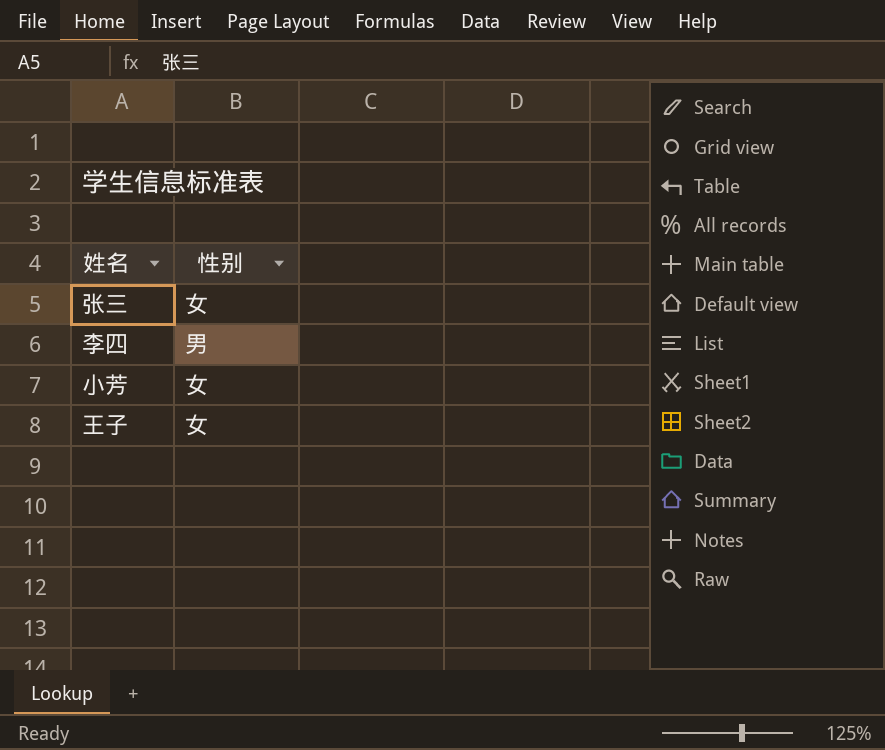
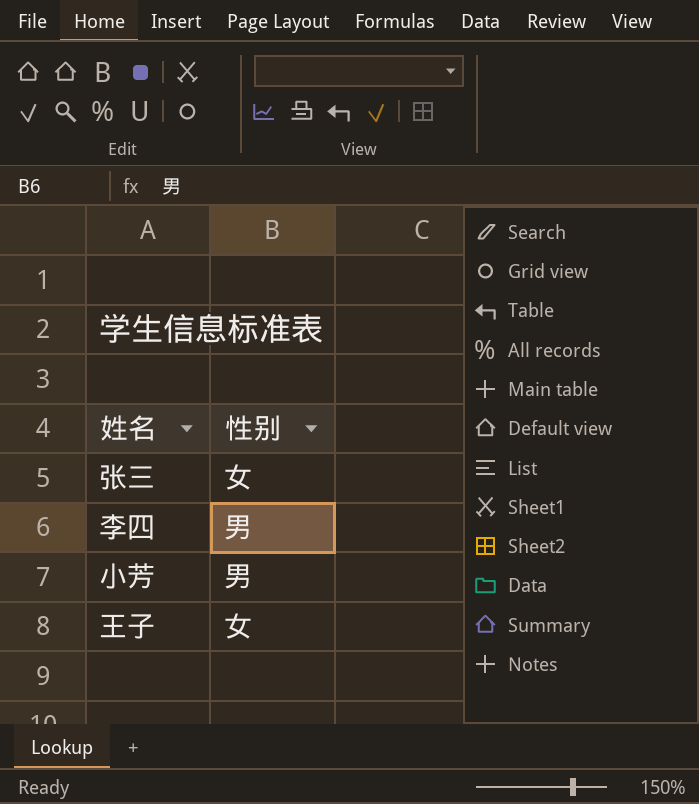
小芳 | 性别: 女 -> 男

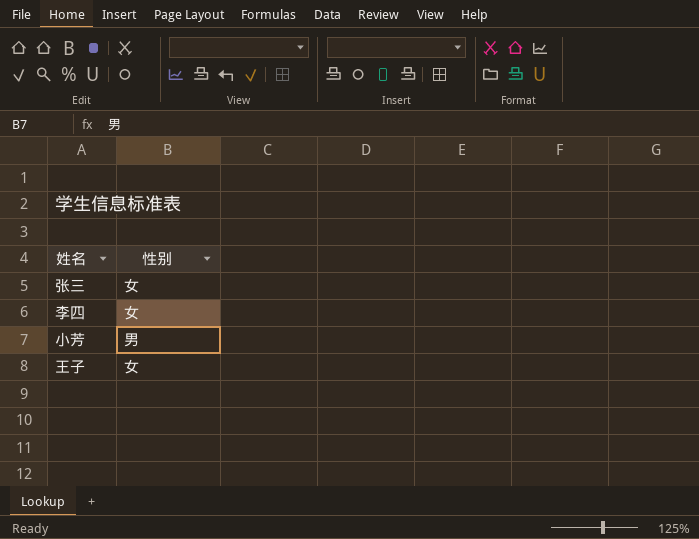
李四 | 性别: 男 -> 女

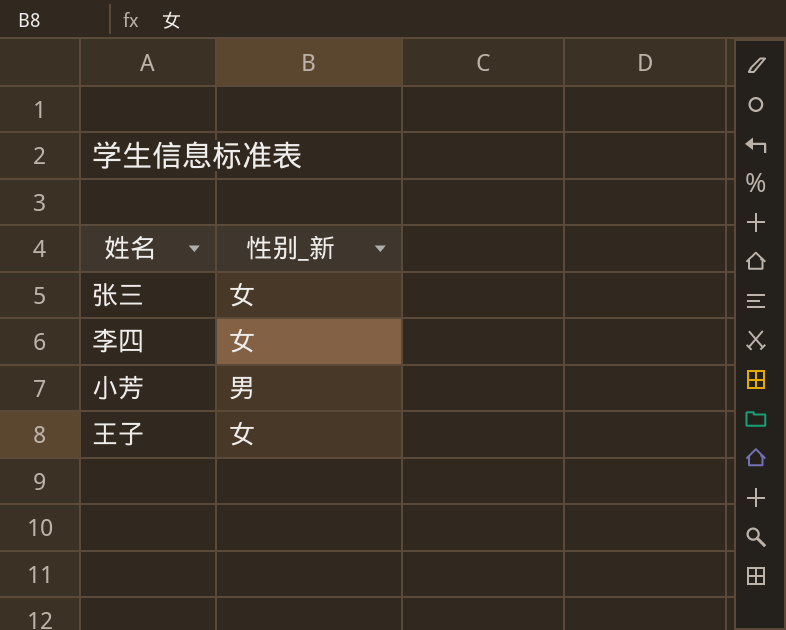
column name: 性别 -> 性别_新

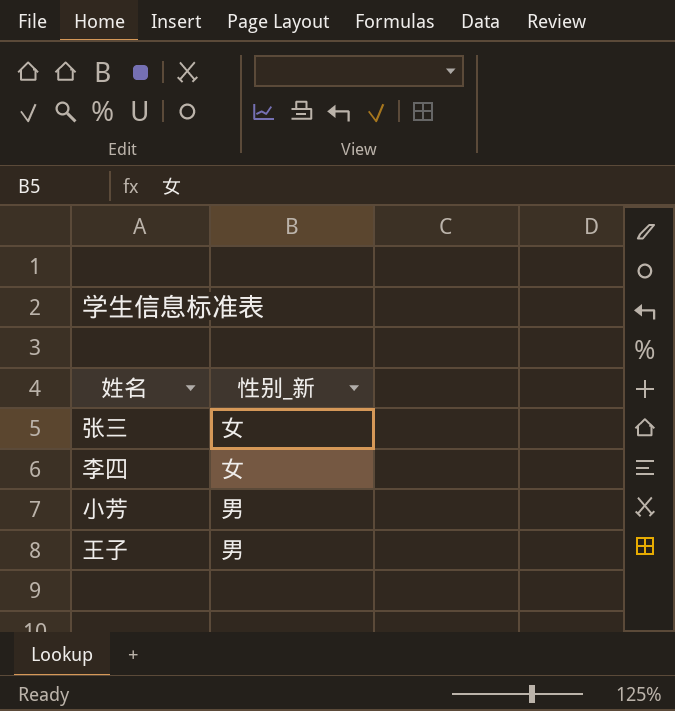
王子 | 性别_新: 女 -> 男

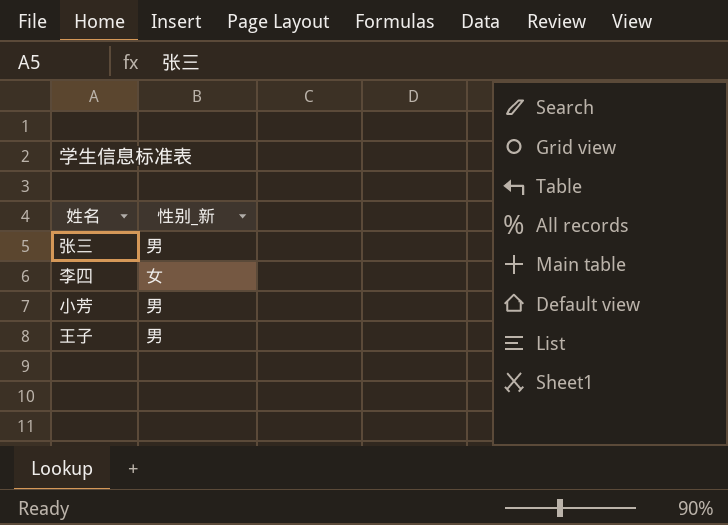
张三 | 性别_新: 女 -> 男

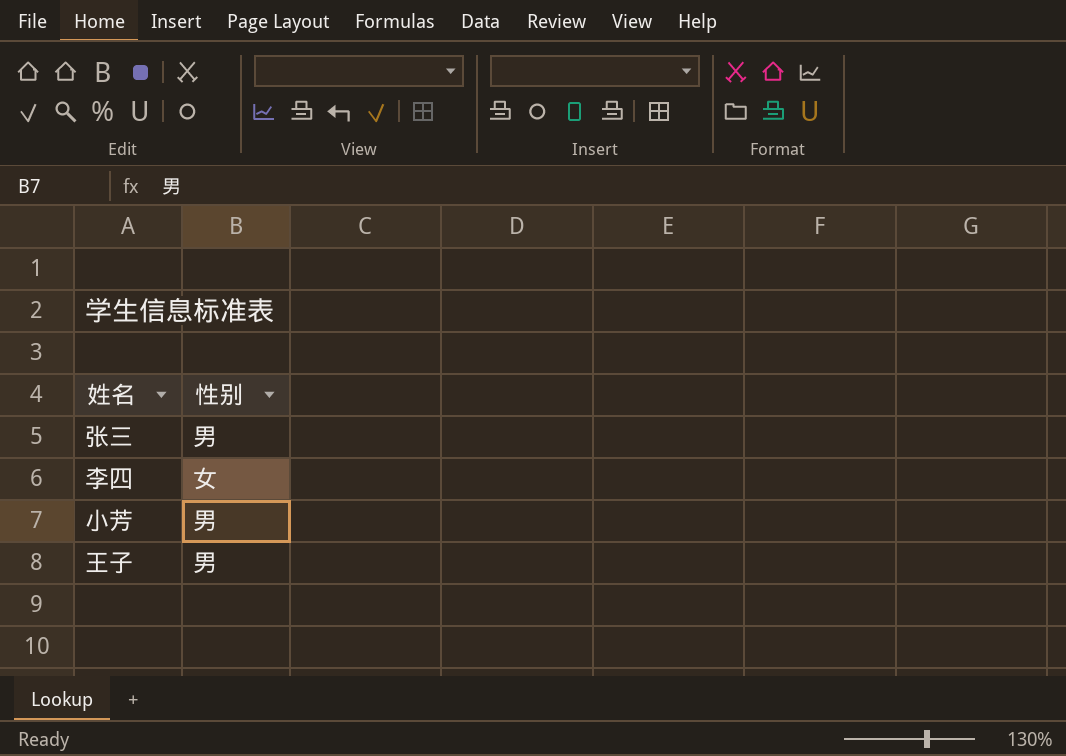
column name: 性别_新 -> 性别

